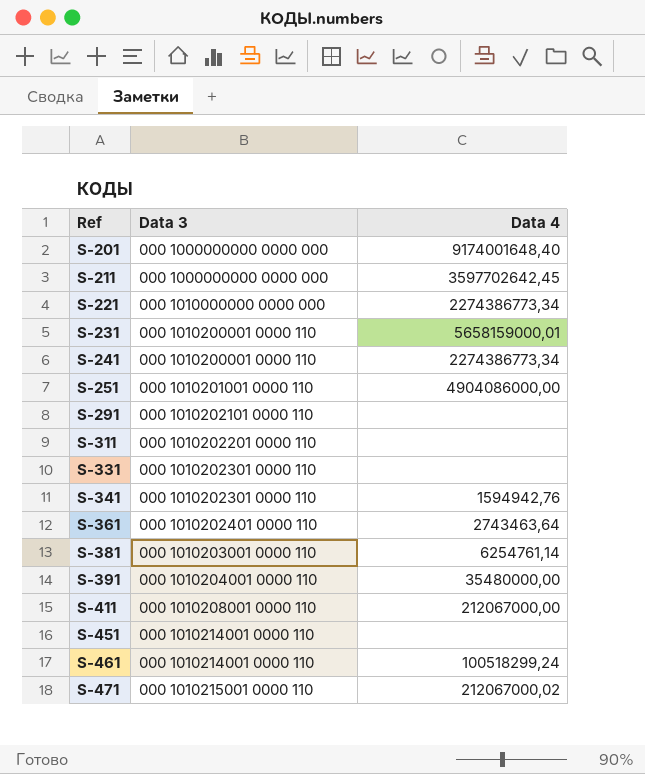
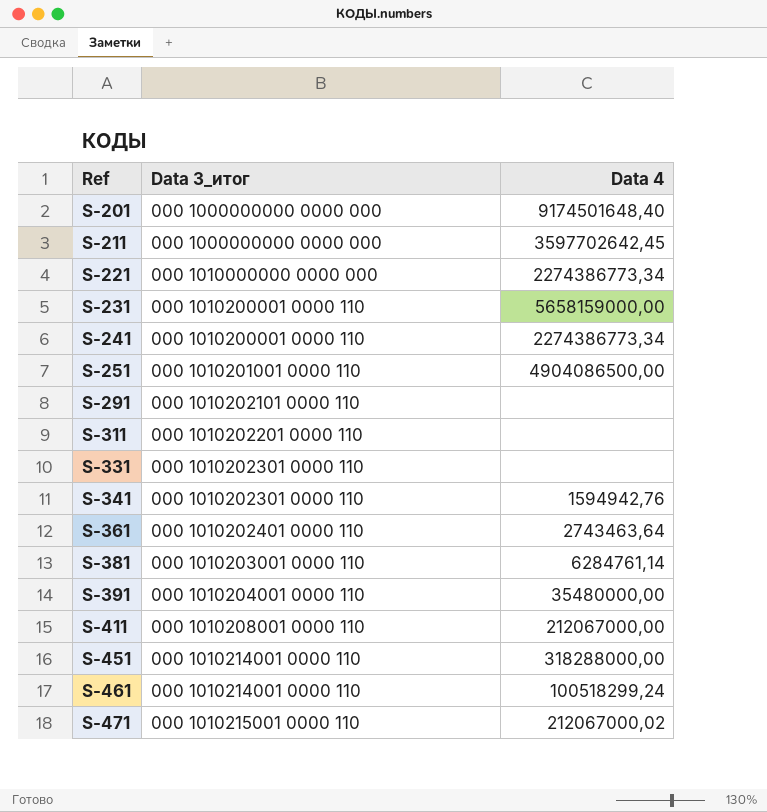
column name: Data 3 -> Data 3_итог
S-201 | Data 4: 9174001648,40 -> 9174501648,40
S-231 | Data 4: 5658159000,01 -> 5658159000,00
S-251 | Data 4: 4904086000,00 -> 4904086500,00
S-381 | Data 4: 6254761,14 -> 6284761,14
S-451 | Data 4: none -> 318288000,00

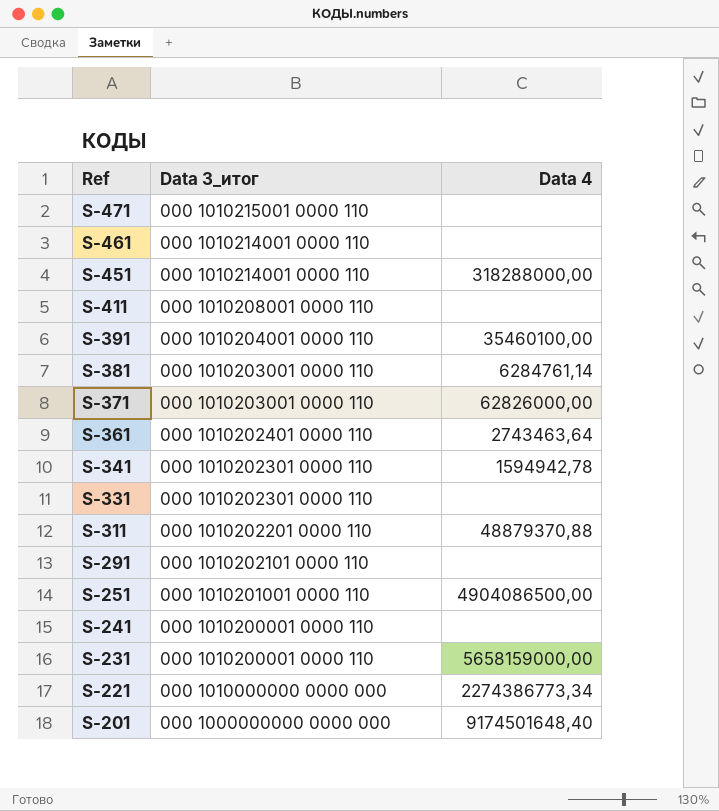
row order: Ref ascending -> Ref descending
row S-211: 000 1000000000 0000 000 | 3597702642,45 -> none
S-471 | Data 4: 212067000,02 -> none
S-461 | Data 4: 100518299,24 -> none
S-411 | Data 4: 212067000,00 -> none
S-391 | Data 4: 35480000,00 -> 35460100,00
row S-371: none -> 000 1010203001 0000 110 | 62826000,00
S-341 | Data 4: 1594942,76 -> 1594942,78
S-311 | Data 4: none -> 48879370,88
S-241 | Data 4: 2274386773,34 -> none

